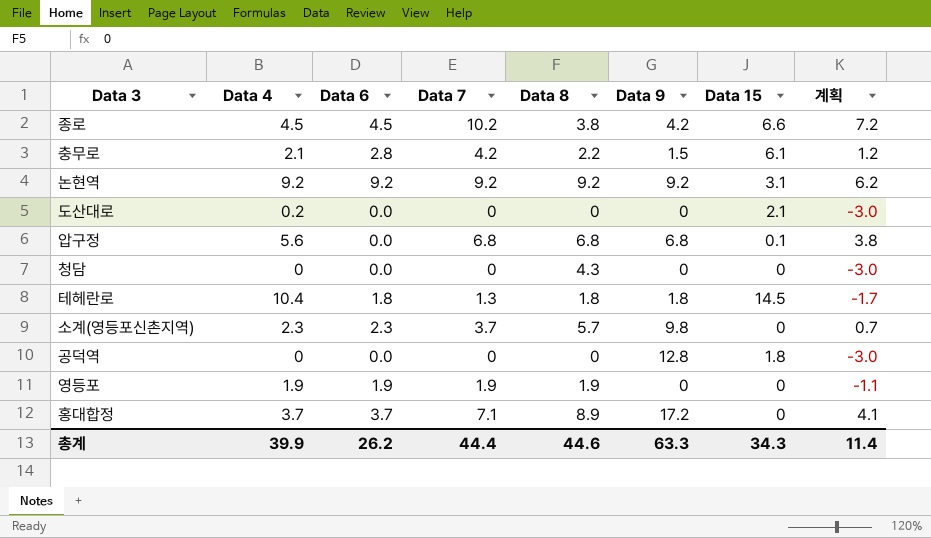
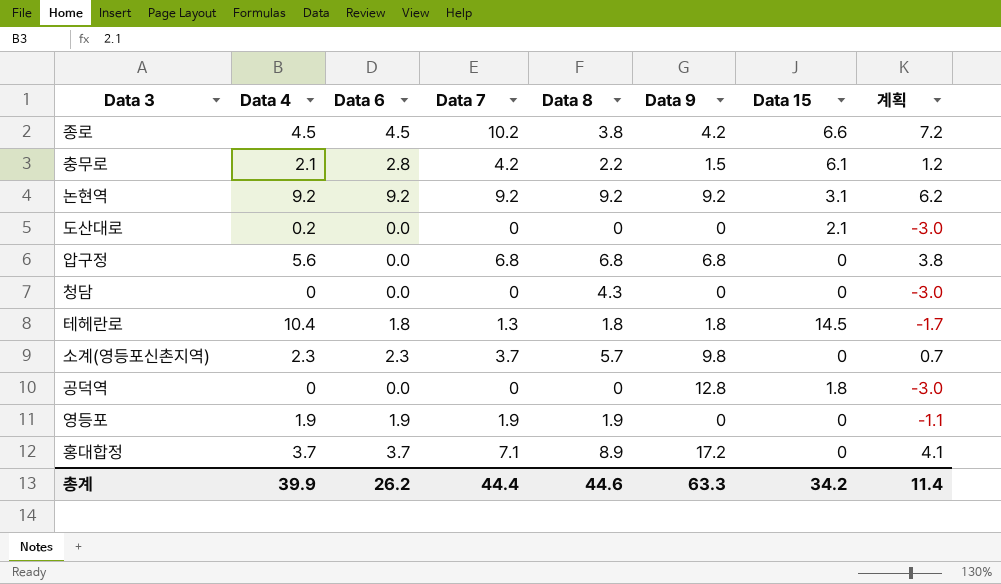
압구정 | Data 15: 0.1 -> 0
총계 | Data 15: 34.3 -> 34.2

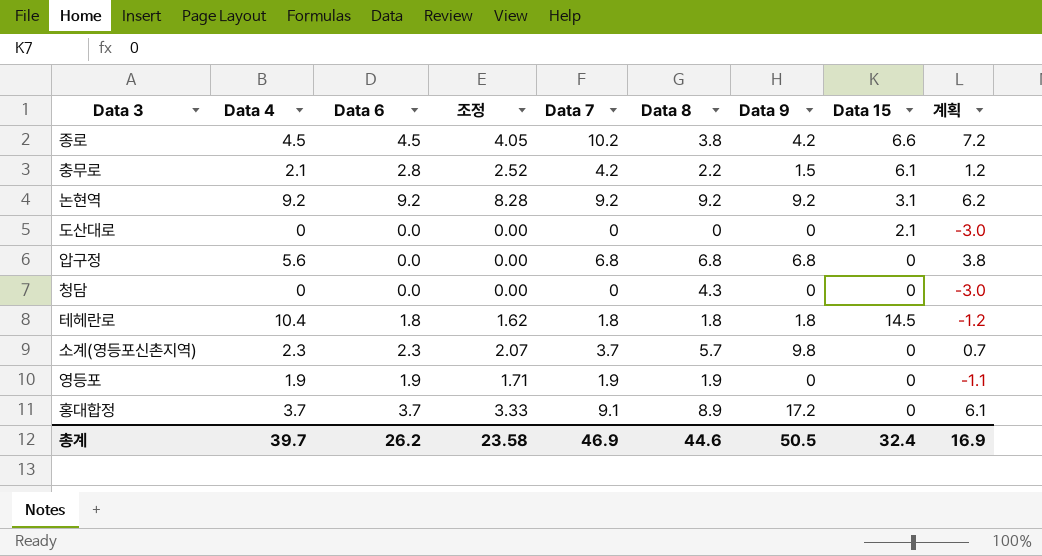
column 조정 | formula: none -> [Data 6] * 0.9
row 공덕역: 0 | 0.0 | 0 | 0 | 12.8 | 1.8 | -3.0 -> none
도산대로 | Data 4: 0.2 -> 0
테헤란로 | Data 7: 1.3 -> 1.8
테헤란로 | 계획: -1.7 -> -1.2
홍대합정 | Data 7: 7.1 -> 9.1
홍대합정 | 계획: 4.1 -> 6.1
총계 | Data 4: 39.9 -> 39.7
총계 | Data 7: 44.4 -> 46.9
총계 | Data 9: 63.3 -> 50.5
총계 | Data 15: 34.2 -> 32.4
총계 | 계획: 11.4 -> 16.9

